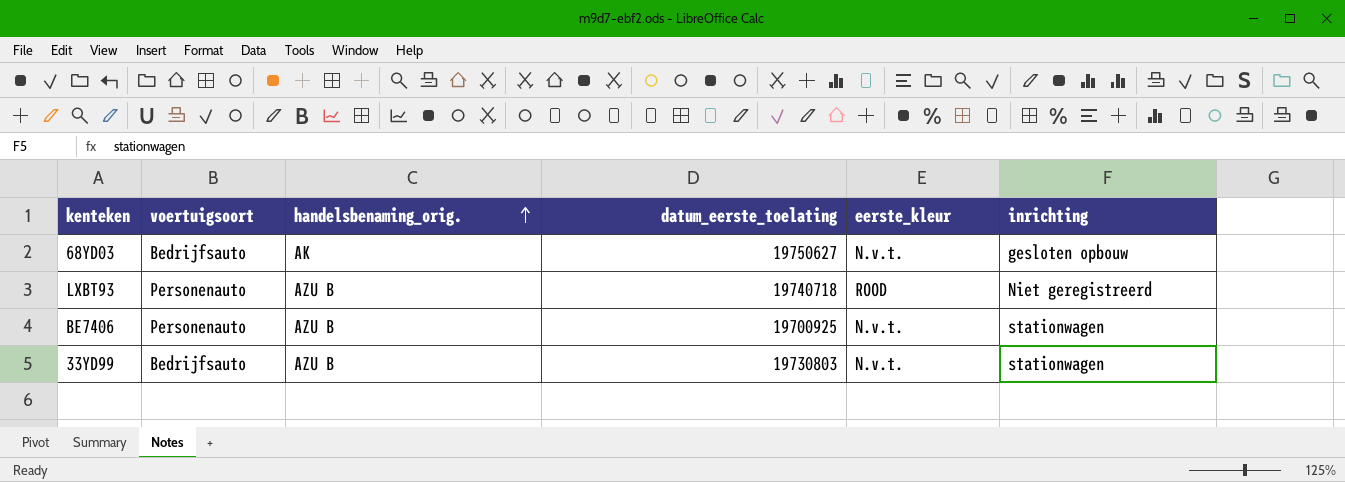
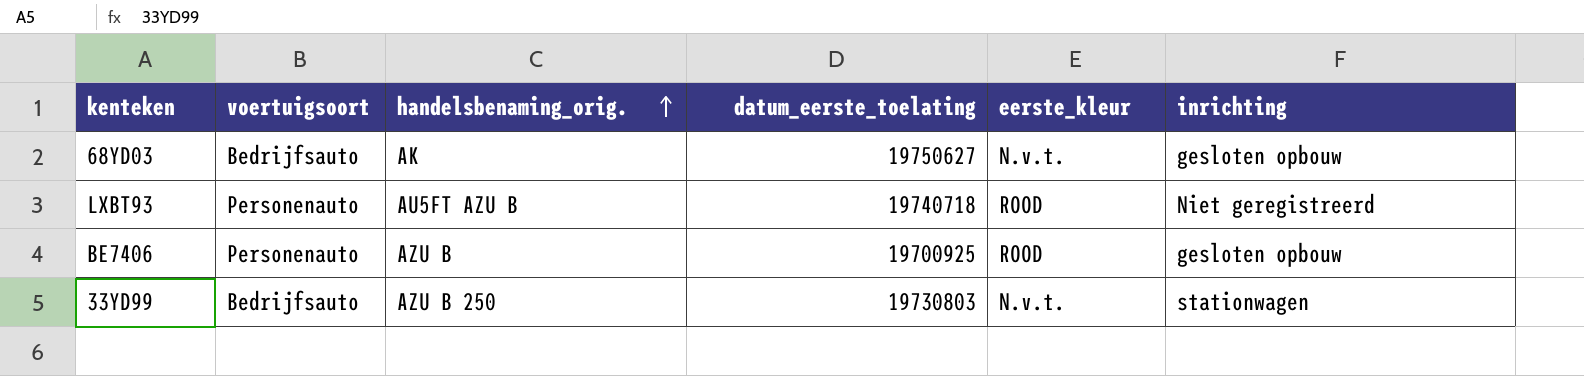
LXBT93 | handelsbenaming_orig.: AZU B -> AU5FT AZU B
BE7406 | eerste_kleur: N.v.t. -> ROOD
BE7406 | inrichting: stationwagen -> gesloten opbouw
33YD99 | handelsbenaming_orig.: AZU B -> AZU B 250

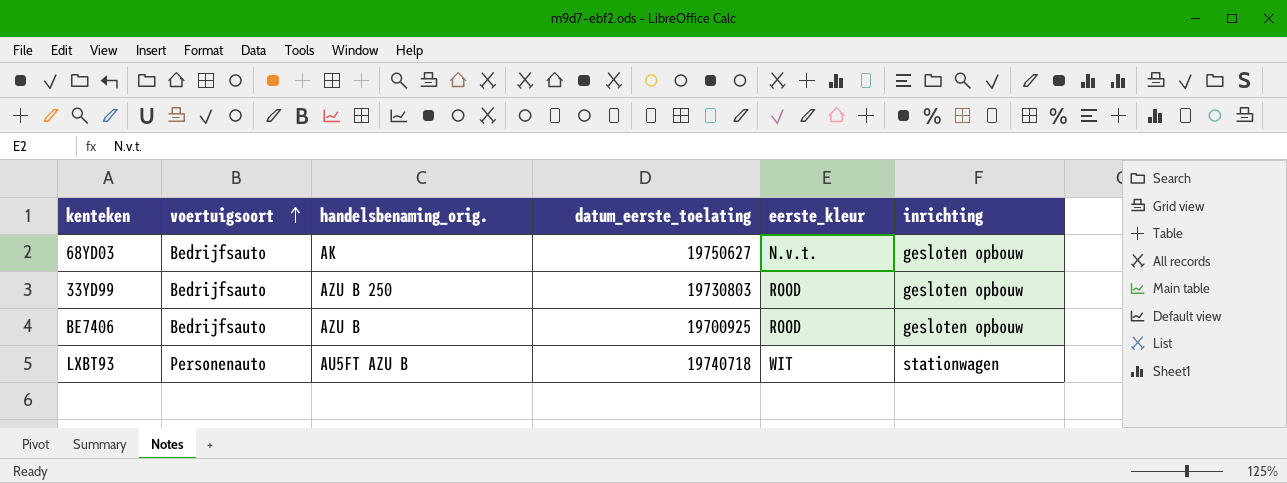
row order: handelsbenaming_orig. ascending -> voertuigsoort ascending
33YD99 | eerste_kleur: N.v.t. -> ROOD
33YD99 | inrichting: stationwagen -> gesloten opbouw
BE7406 | voertuigsoort: Personenauto -> Bedrijfsauto
LXBT93 | eerste_kleur: ROOD -> WIT
LXBT93 | inrichting: Niet geregistreerd -> stationwagen

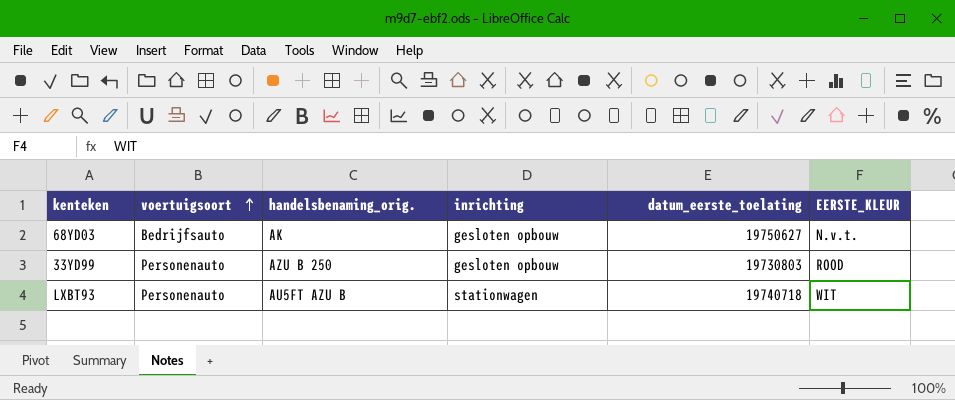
column inrichting | position: 6 -> 4
column name: eerste_kleur -> EERSTE_KLEUR
row BE7406: Bedrijfsauto | AZU B | 19700925 | ROOD | gesloten opbouw -> none
33YD99 | voertuigsoort: Bedrijfsauto -> Personenauto

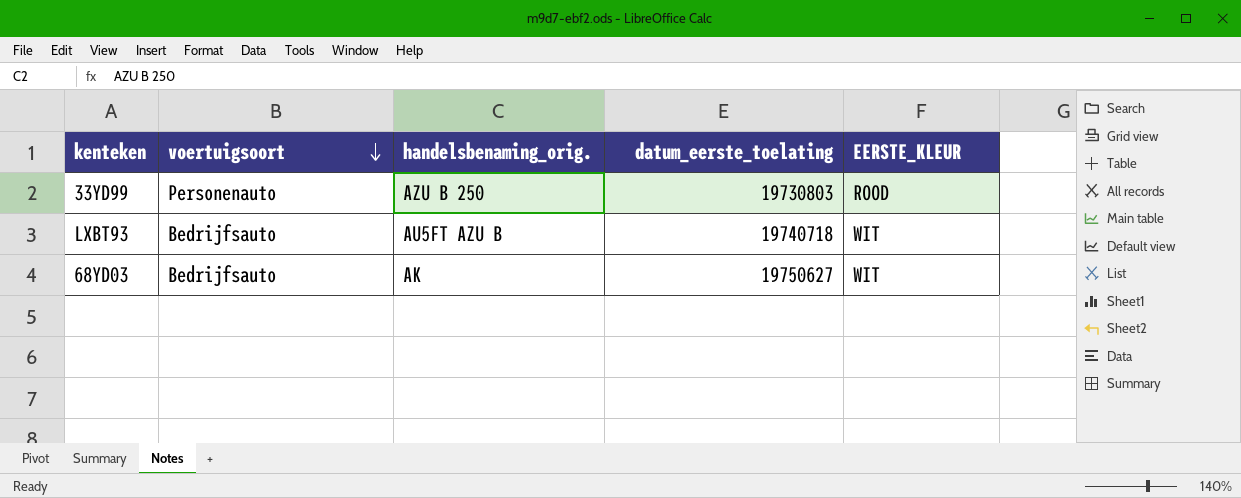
row order: voertuigsoort ascending -> voertuigsoort descending
column inrichting | position: 4 -> none
LXBT93 | voertuigsoort: Personenauto -> Bedrijfsauto
68YD03 | EERSTE_KLEUR: N.v.t. -> WIT

